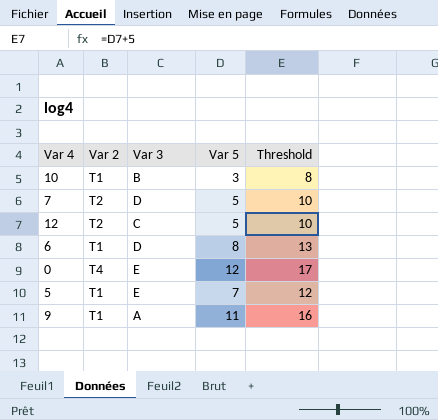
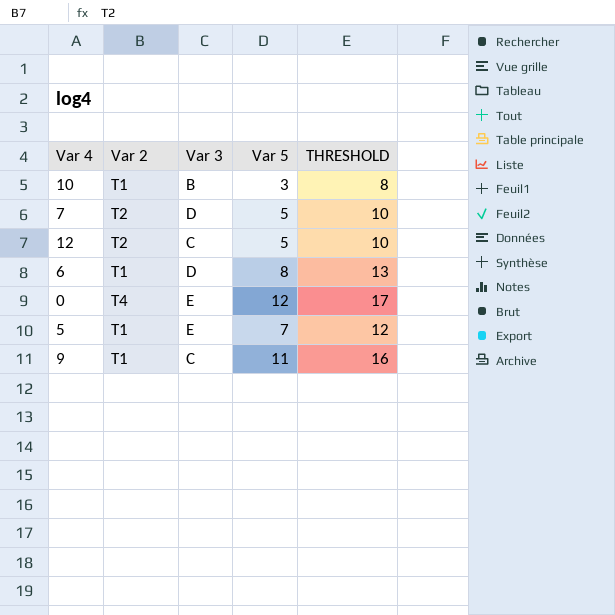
column name: Threshold -> THRESHOLD
9 | Var 3: A -> C

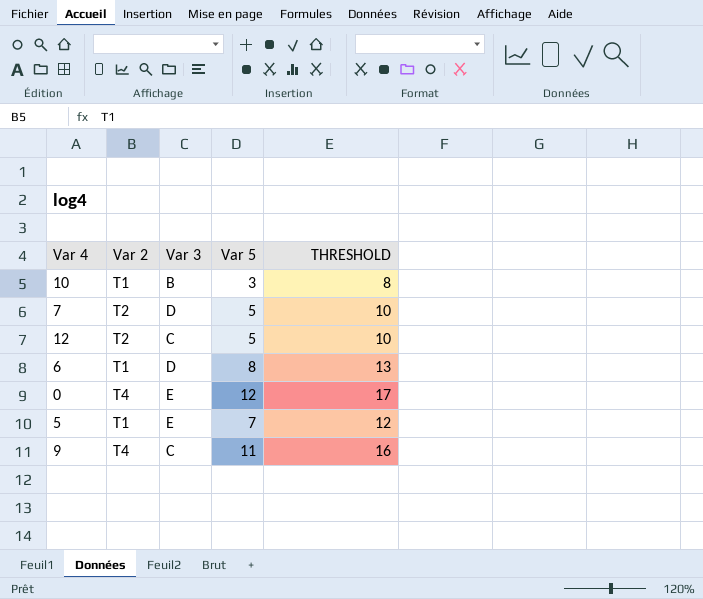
9 | Var 2: T1 -> T4

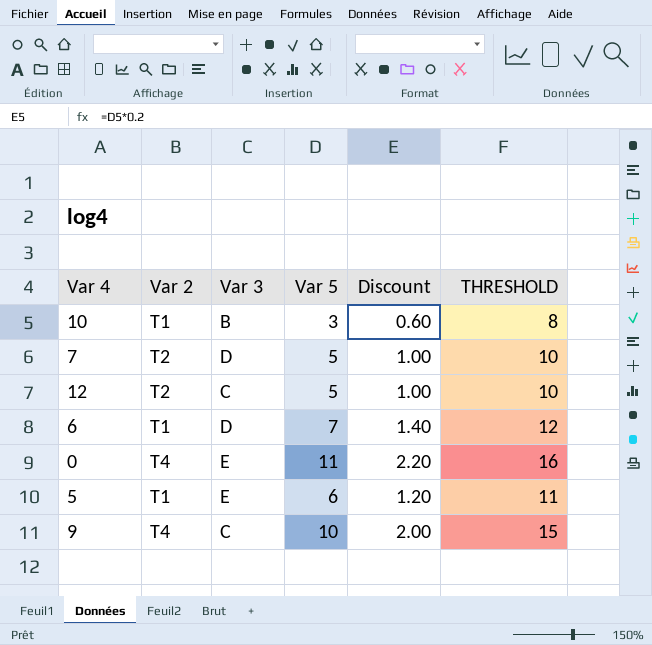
column Discount | formula: none -> [Var 5] * 0.2
6 | Var 5: 8 -> 7
6 | THRESHOLD: 13 -> 12
0 | Var 5: 12 -> 11
0 | THRESHOLD: 17 -> 16
5 | Var 5: 7 -> 6
5 | THRESHOLD: 12 -> 11
9 | Var 5: 11 -> 10
9 | THRESHOLD: 16 -> 15

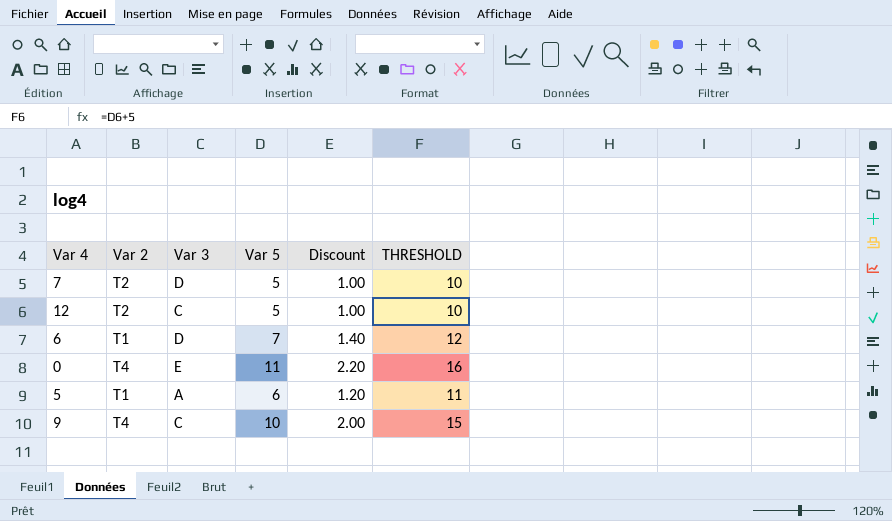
row 10: T1 | B | 3 | 0.60 | 8 -> none
5 | Var 3: E -> A

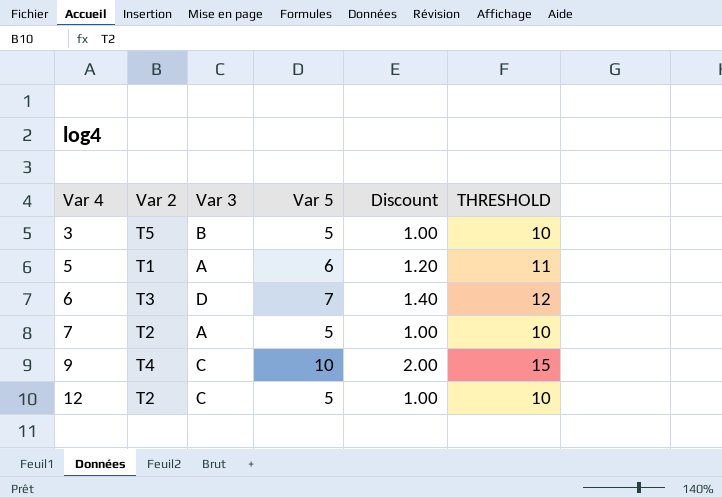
row order: none -> Var 4 ascending
row 0: T4 | E | 11 | 2.20 | 16 -> none
row 3: none -> T5 | B | 5 | 1.00 | 10
6 | Var 2: T1 -> T3
7 | Var 3: D -> A

